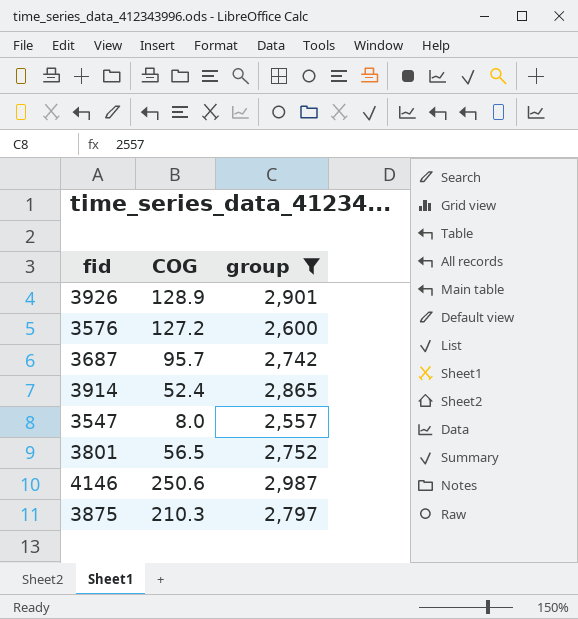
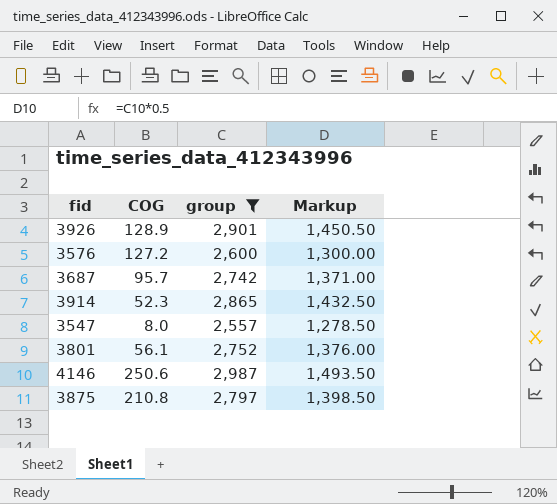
column Markup | formula: none -> [group] * 0.5
3914 | COG: 52.4 -> 52.3
3801 | COG: 56.5 -> 56.1
3875 | COG: 210.3 -> 210.8

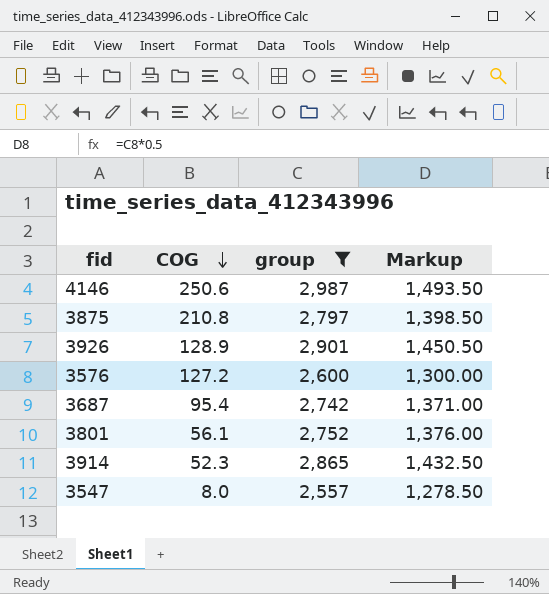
row order: none -> COG descending
3687 | COG: 95.7 -> 95.4

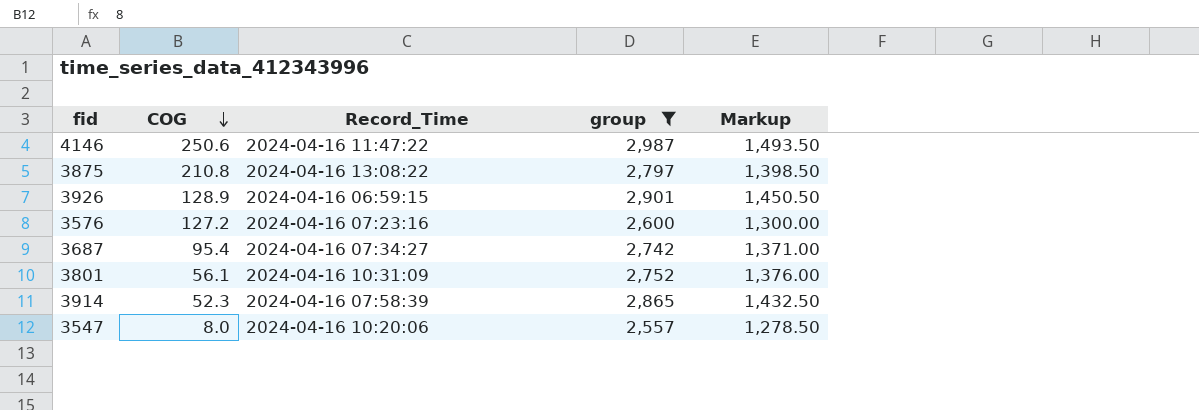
column Record_Time | position: none -> 3

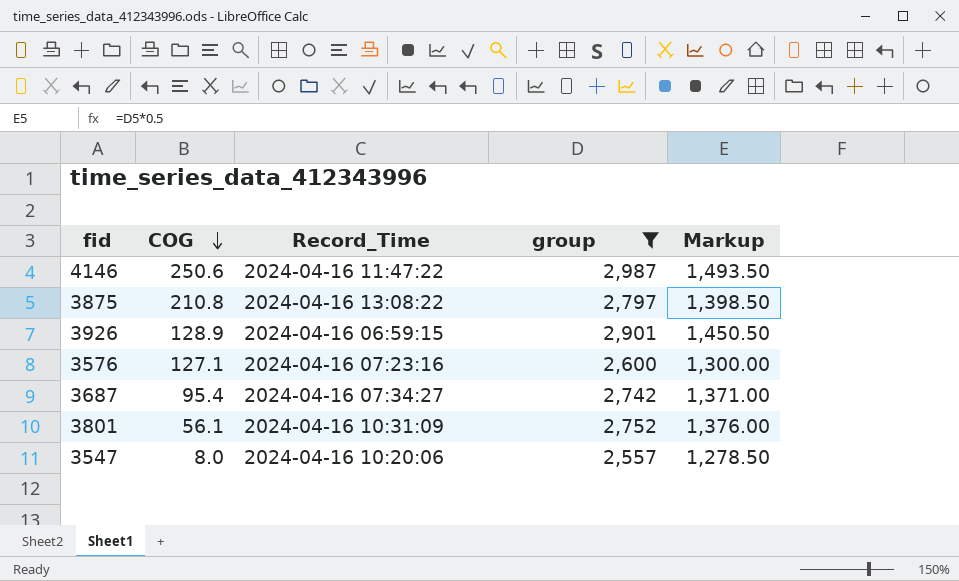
row 3914: 52.3 | 2024-04-16 07:58:39 | 2,865 | 1,432.50 -> none
3576 | COG: 127.2 -> 127.1

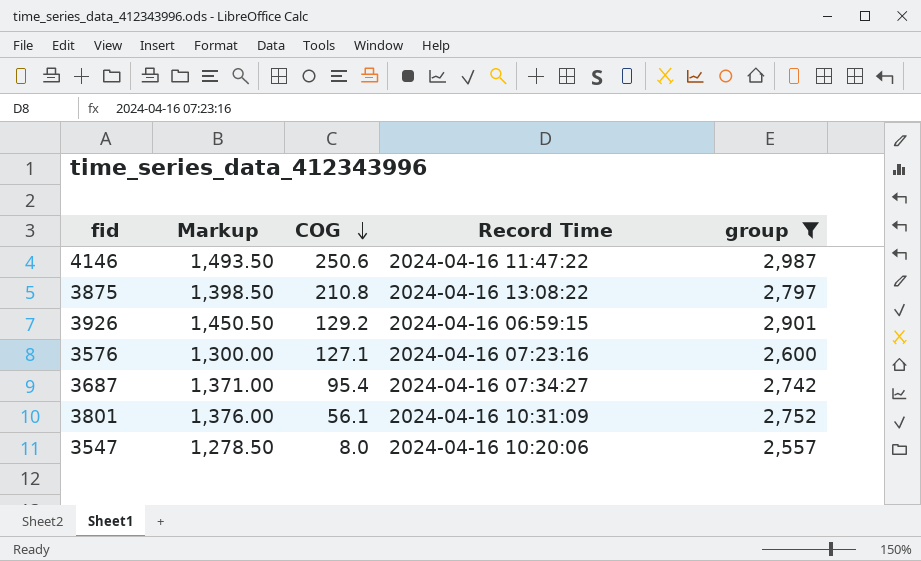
column Markup | position: 5 -> 2
column name: Record_Time -> Record Time
3926 | COG: 128.9 -> 129.2

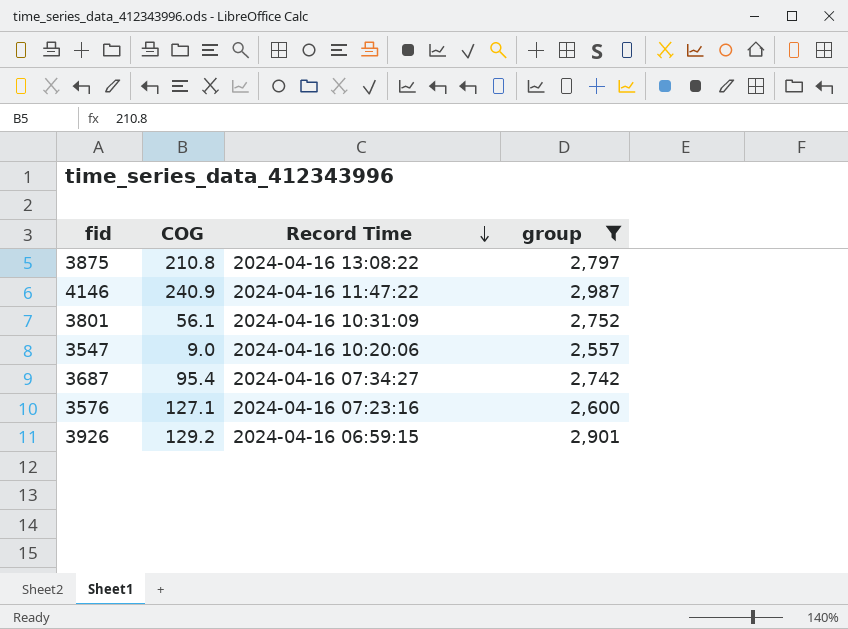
row order: COG descending -> Record Time descending
column Markup | formula: [group] * 0.5 -> none
4146 | COG: 250.6 -> 240.9
3547 | COG: 8.0 -> 9.0

